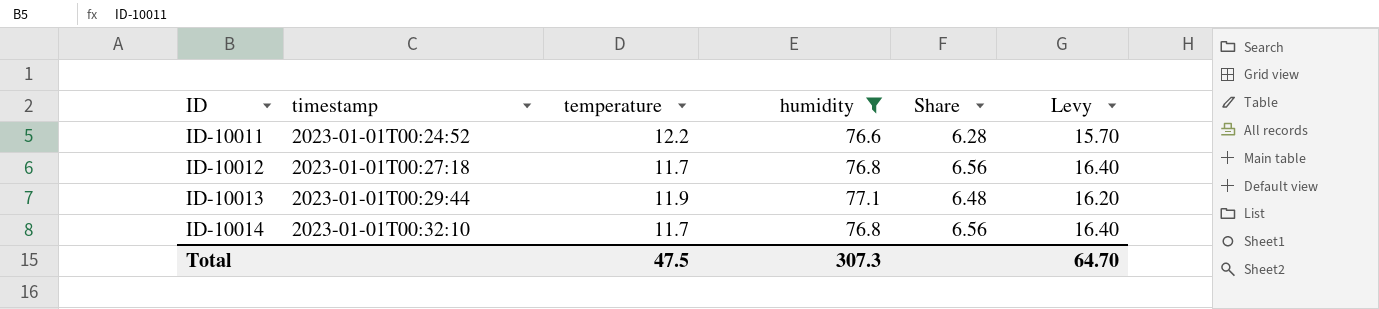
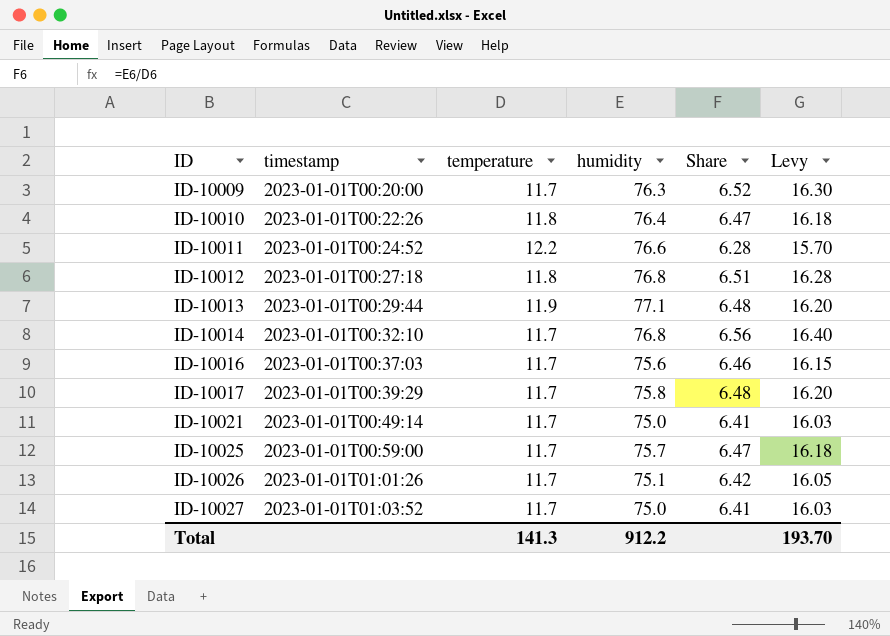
filter: humidity >= 76.6 -> none
ID-10012 | temperature: 11.7 -> 11.8
ID-10012 | Share: 6.56 -> 6.51
ID-10012 | Levy: 16.40 -> 16.28
Total | temperature: 47.5 -> 141.3
Total | humidity: 307.3 -> 912.2
Total | Levy: 64.70 -> 193.70

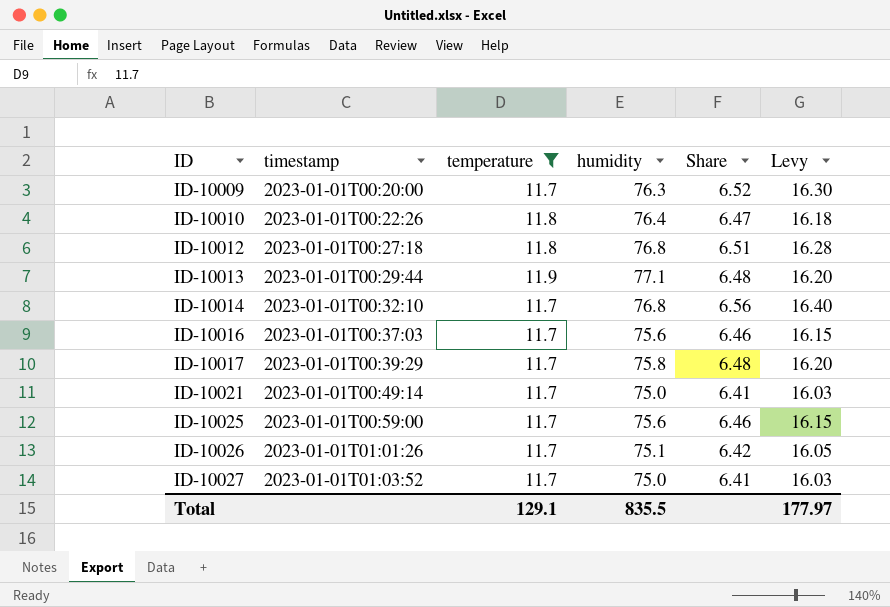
filter: none -> temperature != 12.2
ID-10025 | humidity: 75.7 -> 75.6
ID-10025 | Share: 6.47 -> 6.46
ID-10025 | Levy: 16.18 -> 16.15
Total | temperature: 141.3 -> 129.1
Total | humidity: 912.2 -> 835.5
Total | Levy: 193.70 -> 177.97

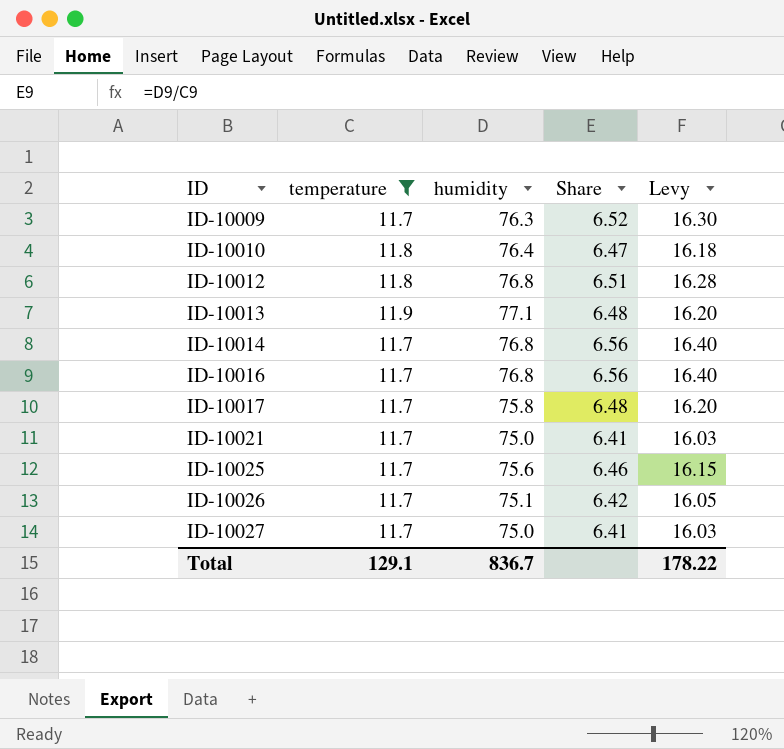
column timestamp | position: 2 -> none
ID-10016 | humidity: 75.6 -> 76.8
ID-10016 | Share: 6.46 -> 6.56
ID-10016 | Levy: 16.15 -> 16.40
Total | humidity: 835.5 -> 836.7
Total | Levy: 177.97 -> 178.22

